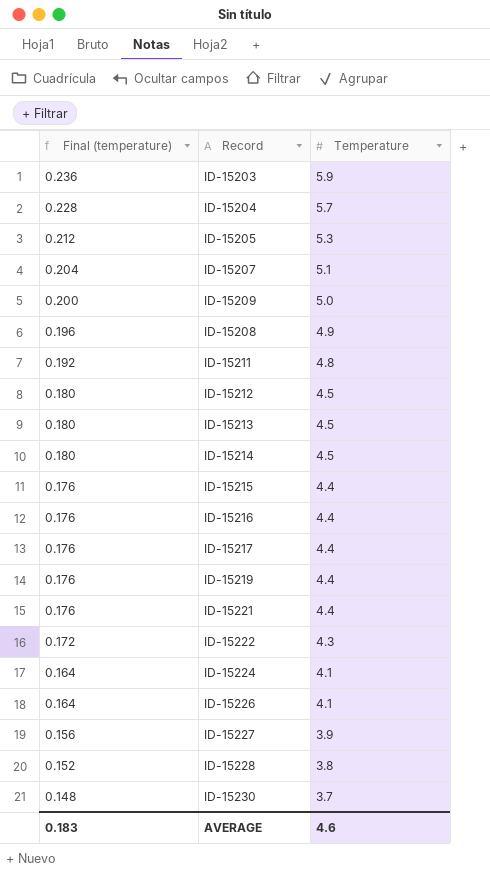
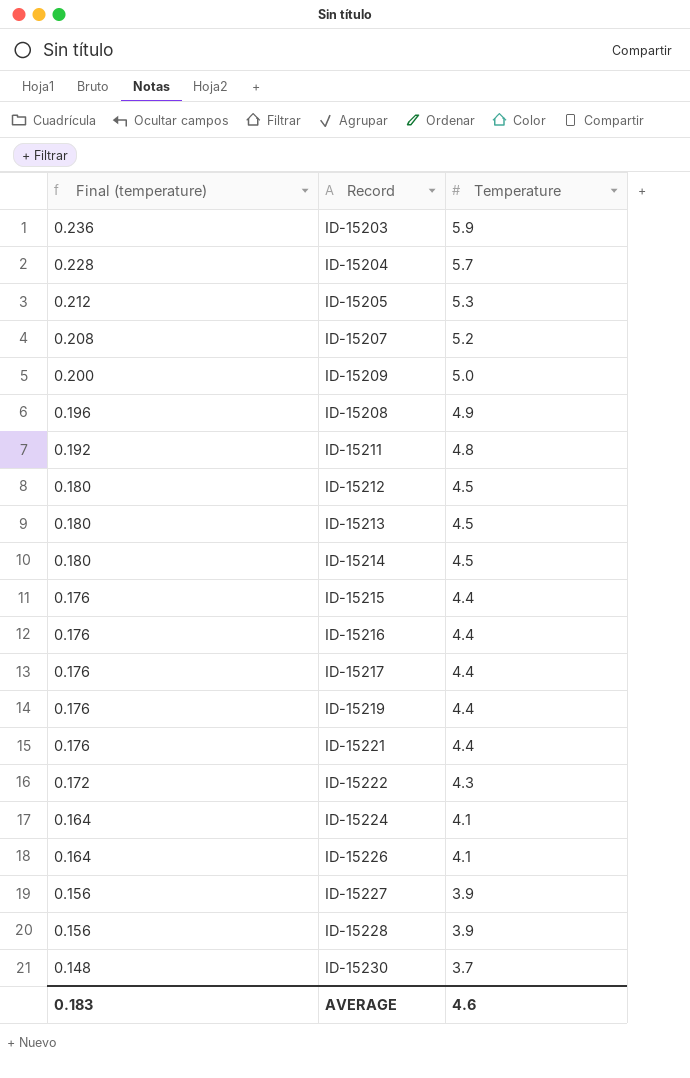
ID-15207 | Final (temperature): 0.204 -> 0.208
ID-15207 | Temperature: 5.1 -> 5.2
ID-15228 | Final (temperature): 0.152 -> 0.156
ID-15228 | Temperature: 3.8 -> 3.9

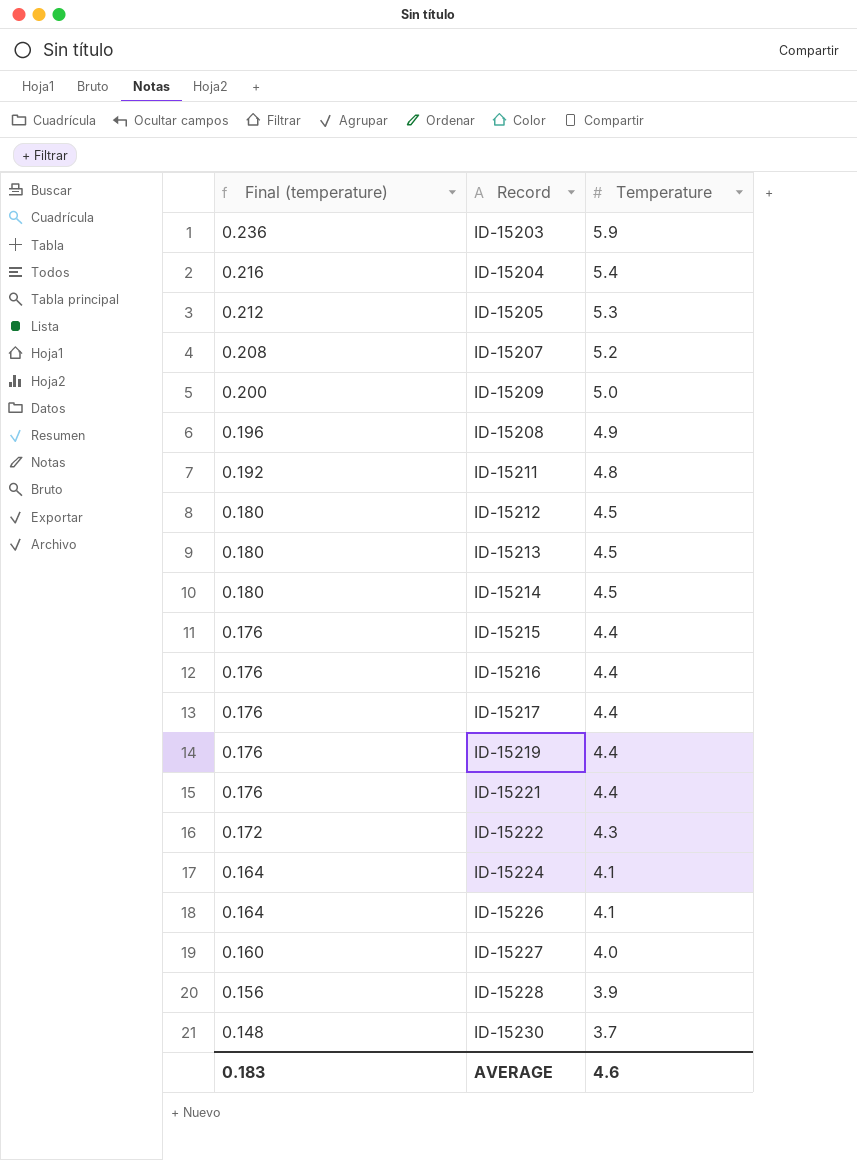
ID-15204 | Final (temperature): 0.228 -> 0.216
ID-15204 | Temperature: 5.7 -> 5.4
ID-15227 | Final (temperature): 0.156 -> 0.160
ID-15227 | Temperature: 3.9 -> 4.0

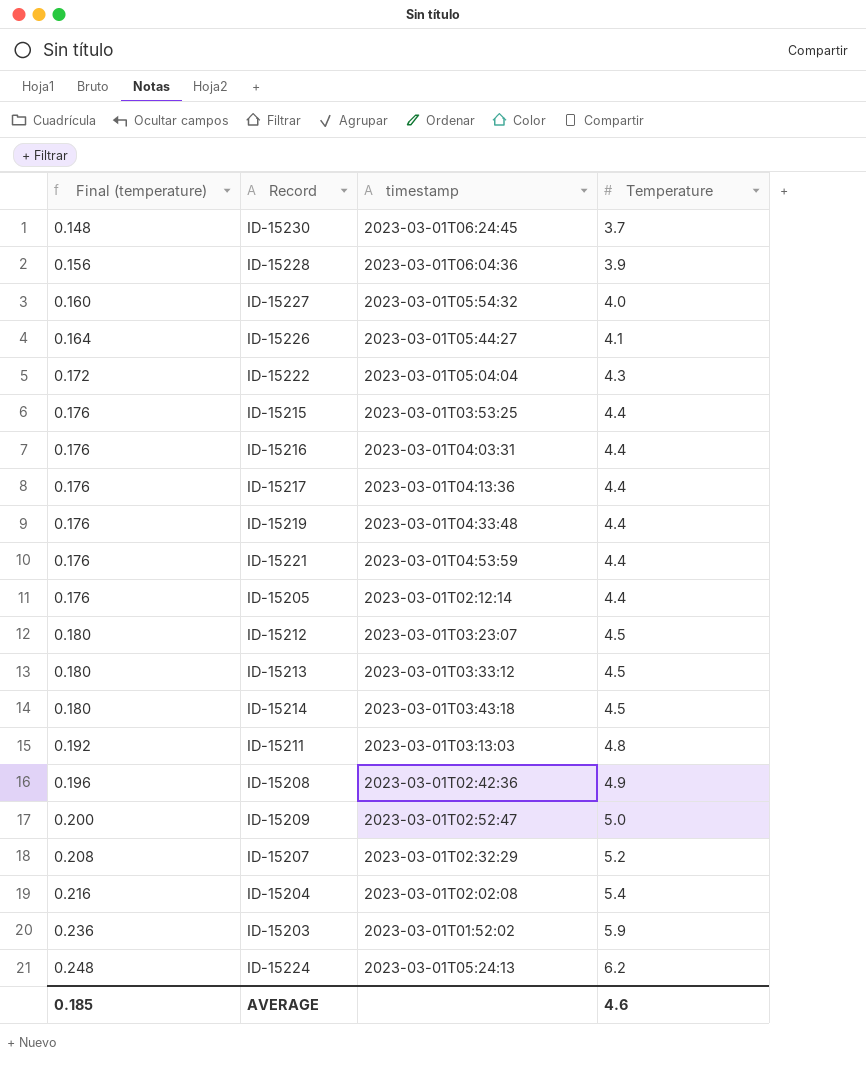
row order: Final (temperature) descending -> Final (temperature) ascending
column timestamp | position: none -> 3
ID-15205 | Final (temperature): 0.212 -> 0.176
ID-15205 | Temperature: 5.3 -> 4.4
ID-15224 | Final (temperature): 0.164 -> 0.248
ID-15224 | Temperature: 4.1 -> 6.2
AVERAGE | Final (temperature): 0.183 -> 0.185

